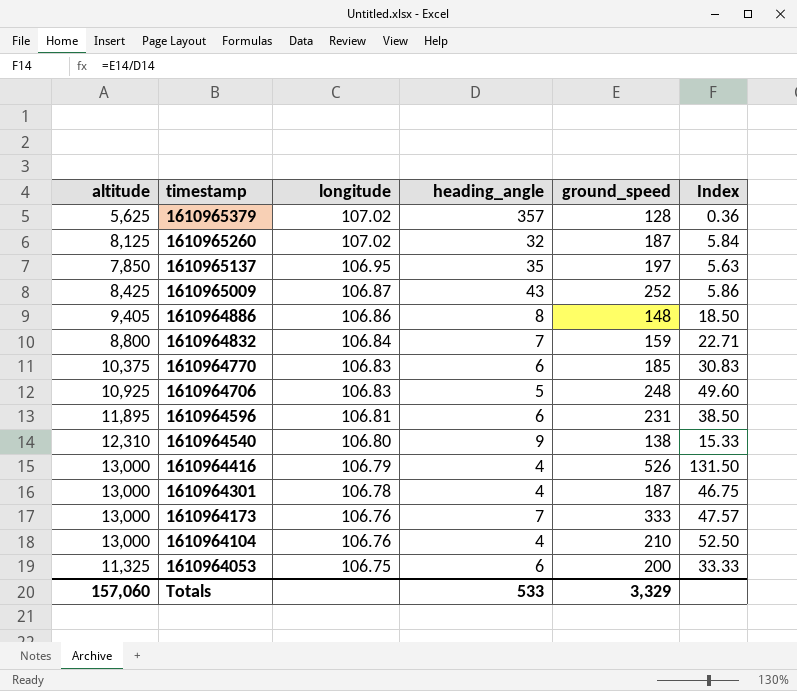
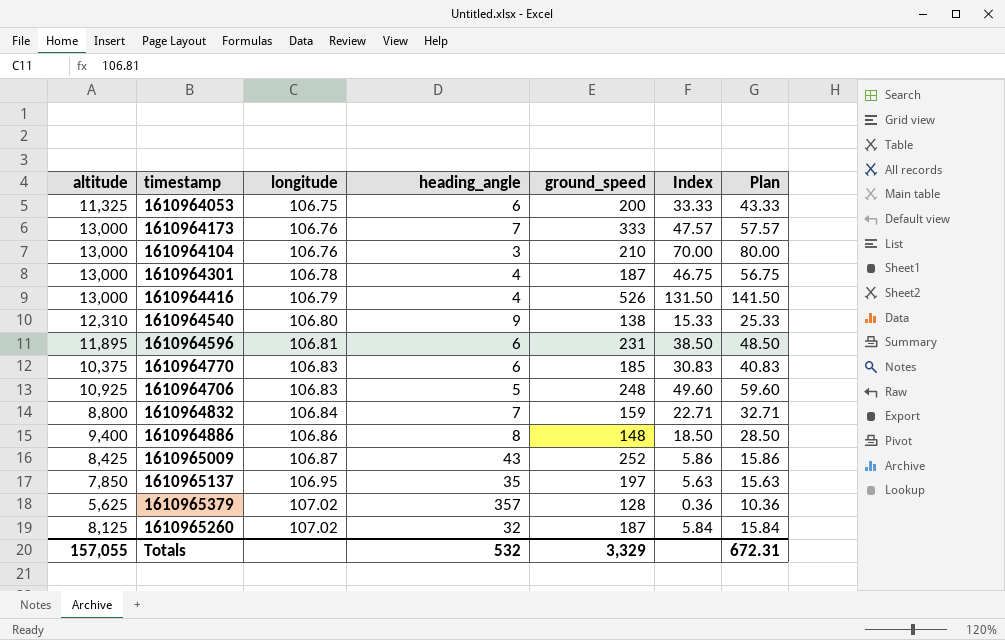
row order: timestamp descending -> longitude ascending
column Plan | formula: none -> [Index] + 10
1610964104 | heading_angle: 4 -> 3
1610964104 | Index: 52.50 -> 70.00
1610964886 | altitude: 9,405 -> 9,400
Totals | altitude: 157,060 -> 157,055
Totals | heading_angle: 533 -> 532

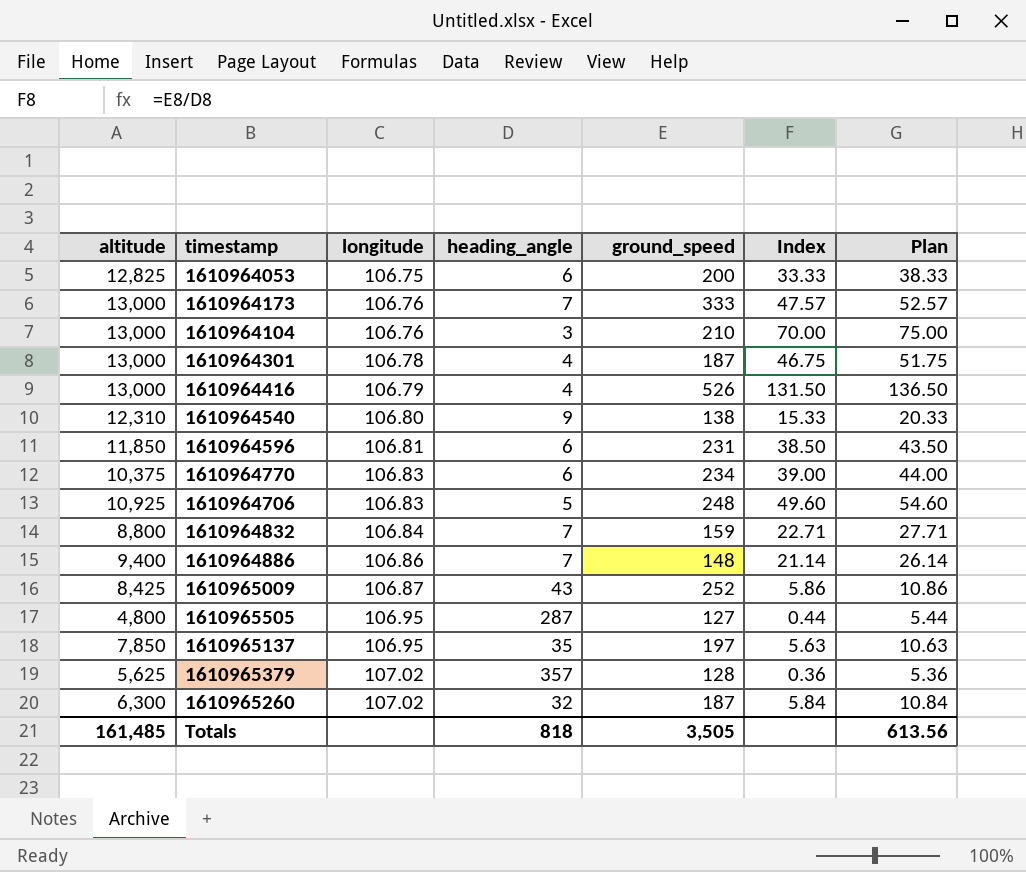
column Plan | formula: [Index] + 10 -> [Index] + 5
1610964053 | altitude: 11,325 -> 12,825
1610964596 | altitude: 11,895 -> 11,850
1610964770 | ground_speed: 185 -> 234
1610964770 | Index: 30.83 -> 39.00
1610964886 | heading_angle: 8 -> 7
1610964886 | Index: 18.50 -> 21.14
row 1610965505: none -> 4,800 | 106.95 | 287 | 127 | 0.44 | 5.44
1610965260 | altitude: 8,125 -> 6,300
Totals | altitude: 157,055 -> 161,485
Totals | heading_angle: 532 -> 818
Totals | ground_speed: 3,329 -> 3,505
Totals | Plan: 672.31 -> 613.56

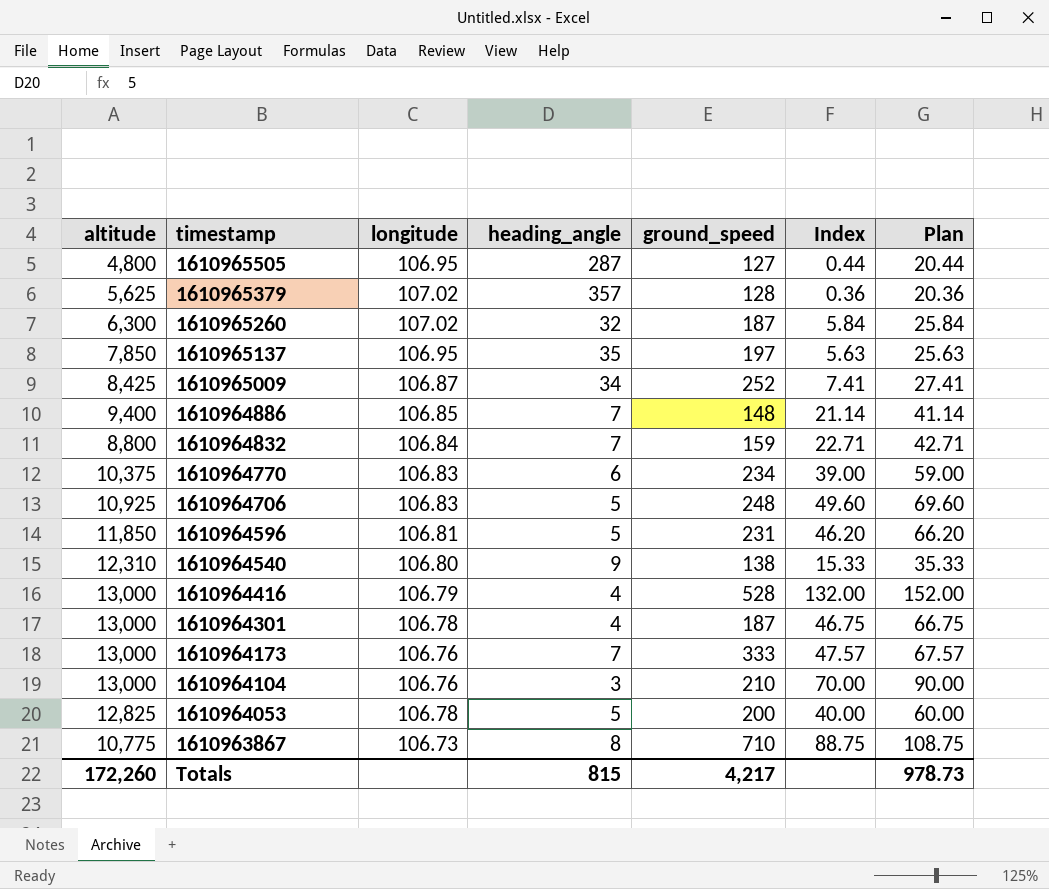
row order: longitude ascending -> timestamp descending
column Plan | formula: [Index] + 5 -> [Index] + 20
1610965009 | heading_angle: 43 -> 34
1610965009 | Index: 5.86 -> 7.41
1610964886 | longitude: 106.86 -> 106.85
1610964596 | heading_angle: 6 -> 5
1610964596 | Index: 38.50 -> 46.20
1610964416 | ground_speed: 526 -> 528
1610964416 | Index: 131.50 -> 132.00
1610964053 | longitude: 106.75 -> 106.78
1610964053 | heading_angle: 6 -> 5
1610964053 | Index: 33.33 -> 40.00
row 1610963867: none -> 10,775 | 106.73 | 8 | 710 | 88.75 | 108.75
Totals | altitude: 161,485 -> 172,260
Totals | heading_angle: 818 -> 815
Totals | ground_speed: 3,505 -> 4,217
Totals | Plan: 613.56 -> 978.73

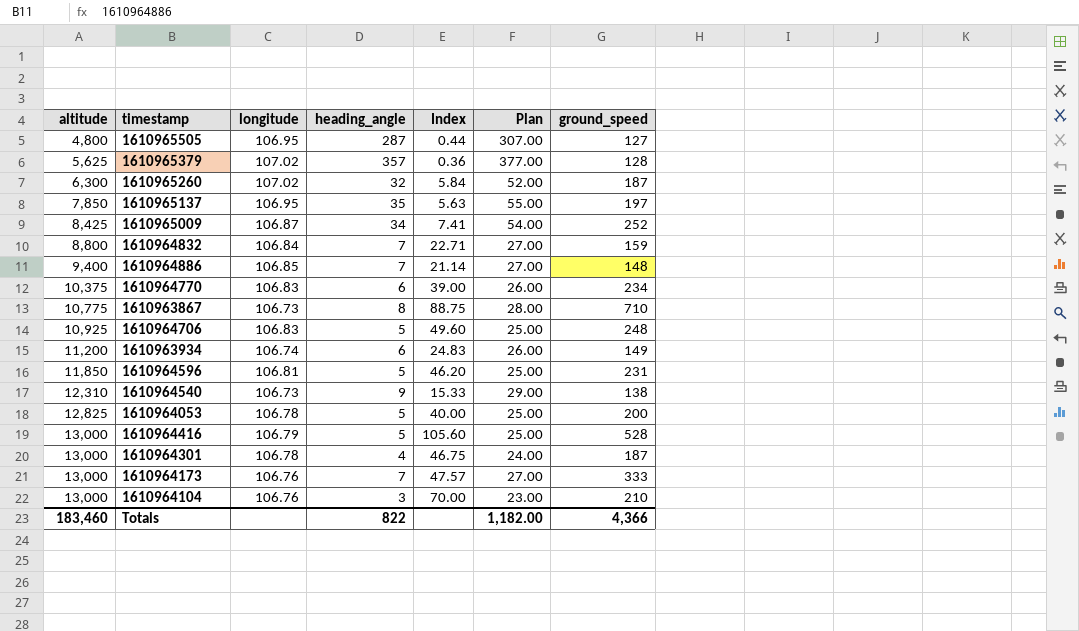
row order: timestamp descending -> altitude ascending
column Plan | formula: [Index] + 20 -> [heading_angle] + 20
column ground_speed | position: 5 -> 7
row 1610963934: none -> 11,200 | 106.74 | 6 | 24.83 | 26.00 | 149
1610964540 | longitude: 106.80 -> 106.73
1610964416 | heading_angle: 4 -> 5
1610964416 | Index: 132.00 -> 105.60
Totals | altitude: 172,260 -> 183,460
Totals | heading_angle: 815 -> 822
Totals | Plan: 978.73 -> 1,182.00
Totals | ground_speed: 4,217 -> 4,366

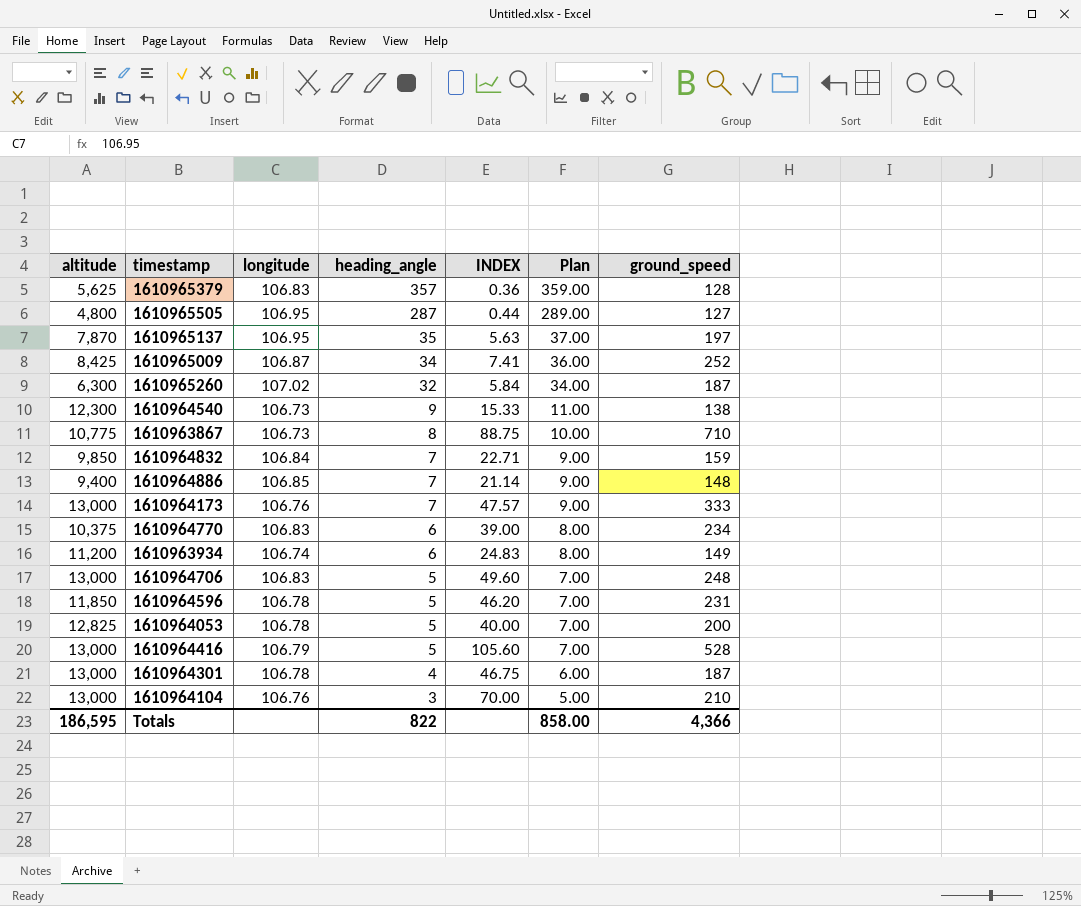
row order: altitude ascending -> heading_angle descending
column name: Index -> INDEX
column Plan | formula: [heading_angle] + 20 -> [heading_angle] + 2
1610965379 | longitude: 107.02 -> 106.83
1610965137 | altitude: 7,850 -> 7,870
1610964540 | altitude: 12,310 -> 12,300
1610964832 | altitude: 8,800 -> 9,850
1610964706 | altitude: 10,925 -> 13,000
1610964596 | longitude: 106.81 -> 106.78
Totals | altitude: 183,460 -> 186,595
Totals | Plan: 1,182.00 -> 858.00

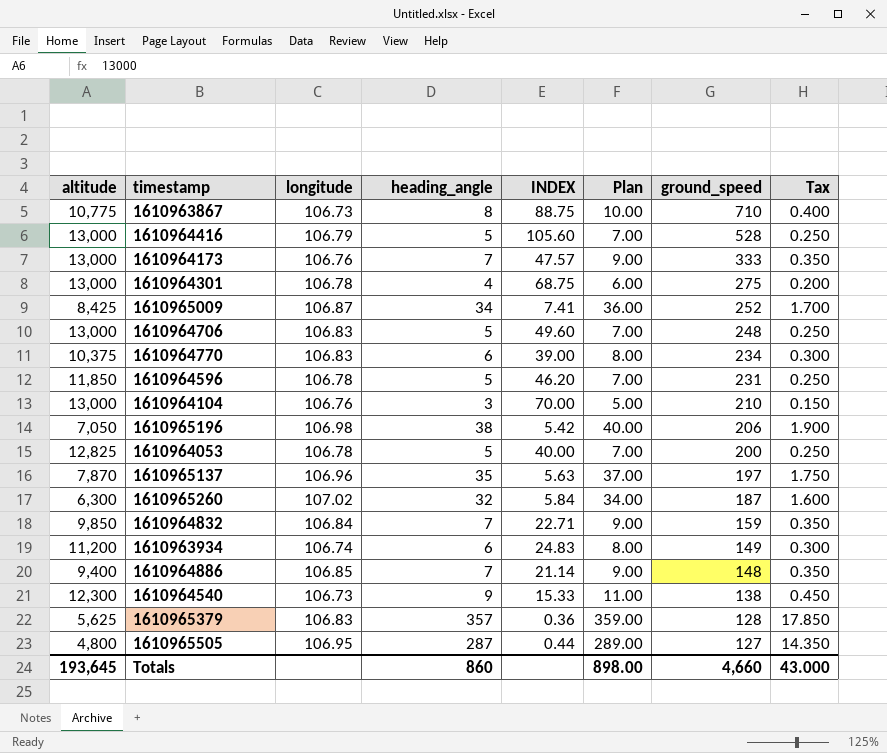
row order: heading_angle descending -> ground_speed descending
column Tax | formula: none -> [heading_angle] * 0.05
1610964301 | INDEX: 46.75 -> 68.75
1610964301 | ground_speed: 187 -> 275
row 1610965196: none -> 7,050 | 106.98 | 38 | 5.42 | 40.00 | 206 | 1.900
1610965137 | longitude: 106.95 -> 106.96
Totals | altitude: 186,595 -> 193,645
Totals | heading_angle: 822 -> 860
Totals | Plan: 858.00 -> 898.00
Totals | ground_speed: 4,366 -> 4,660

